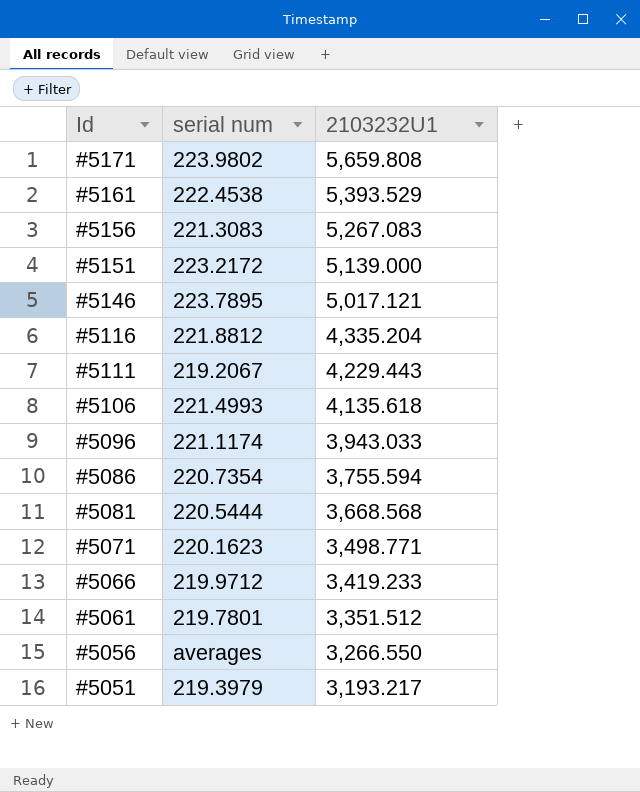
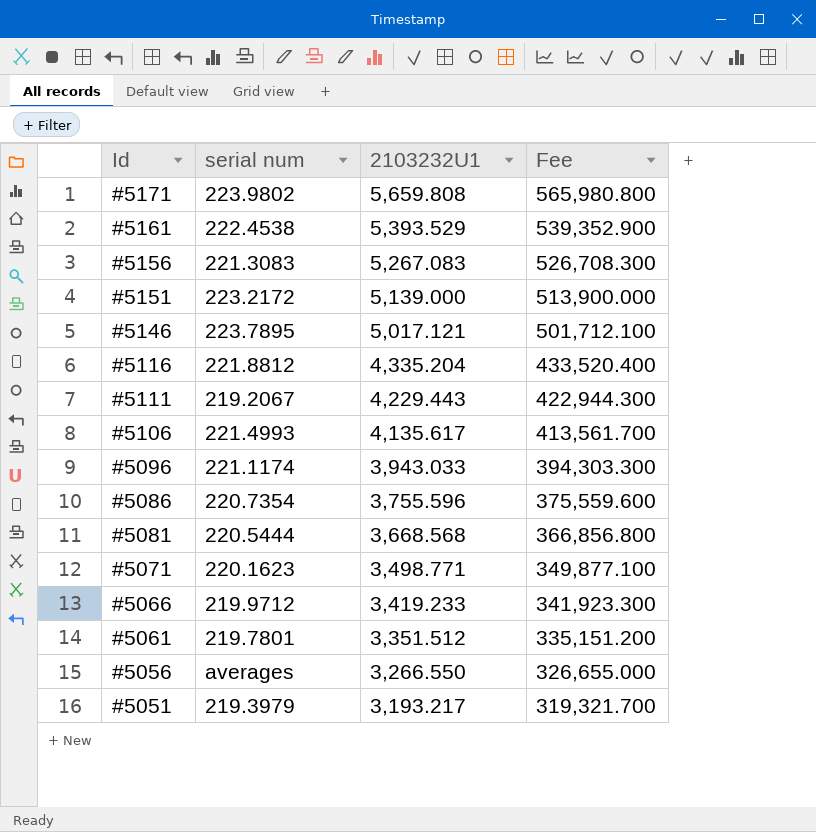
column Fee | formula: none -> [2103232U1] * 100
#5106 | 2103232U1: 4,135.618 -> 4,135.617
#5086 | 2103232U1: 3,755.594 -> 3,755.596

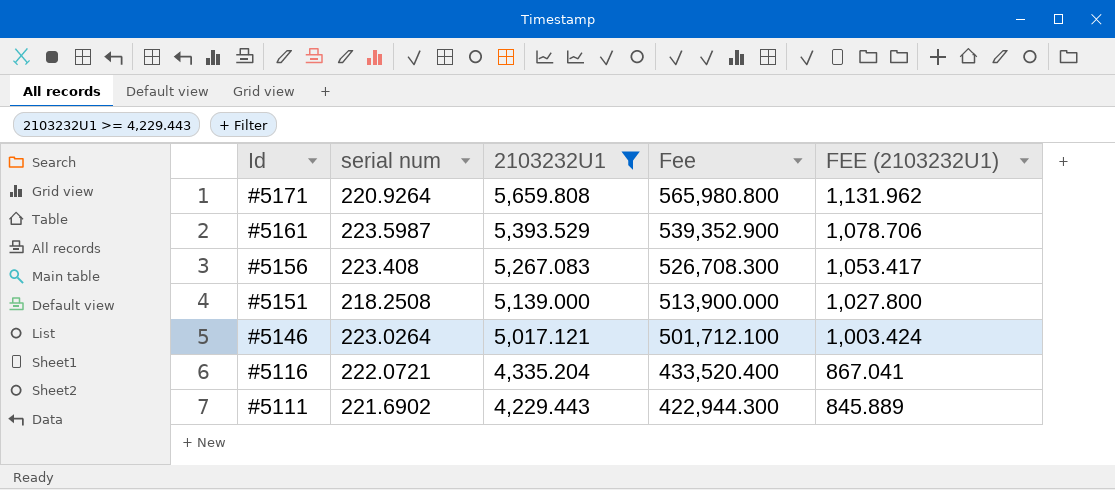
filter: none -> 2103232U1 >= 4,229.443
column FEE (2103232U1) | formula: none -> [2103232U1] * 0.2
#5171 | serial num: 223.9802 -> 220.9264
#5161 | serial num: 222.4538 -> 223.5987
#5156 | serial num: 221.3083 -> 223.408
#5151 | serial num: 223.2172 -> 218.2508
#5146 | serial num: 223.7895 -> 223.0264
#5116 | serial num: 221.8812 -> 222.0721
#5111 | serial num: 219.2067 -> 221.6902

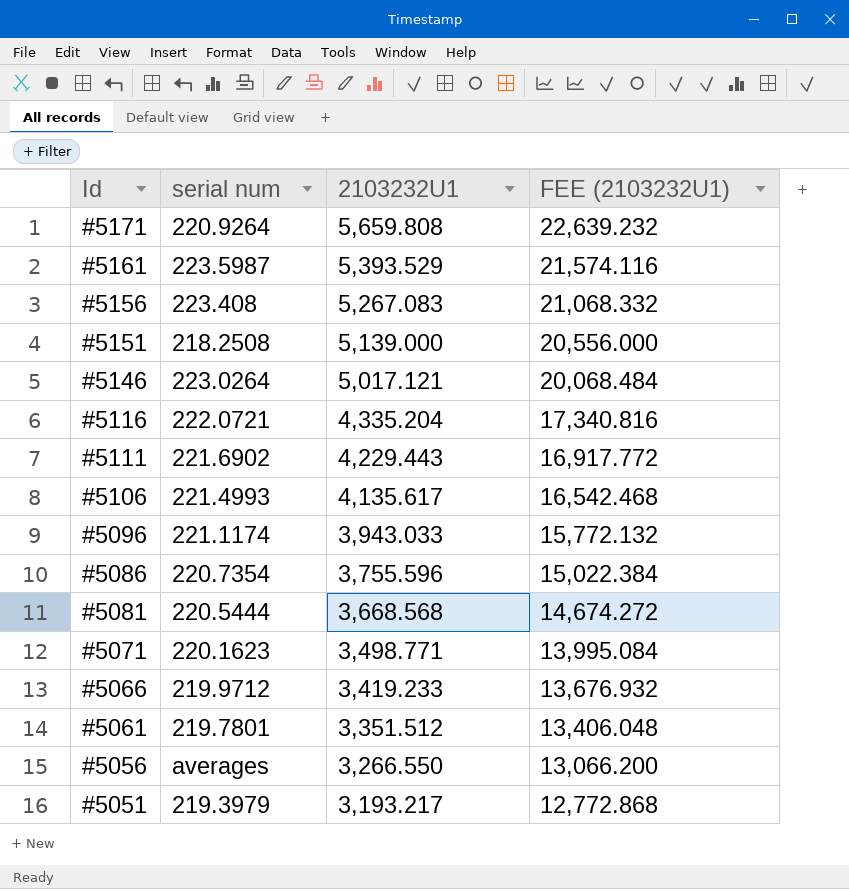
filter: 2103232U1 >= 4,229.443 -> none
column Fee | formula: [2103232U1] * 100 -> none
column FEE (2103232U1) | formula: [2103232U1] * 0.2 -> [2103232U1] * 4

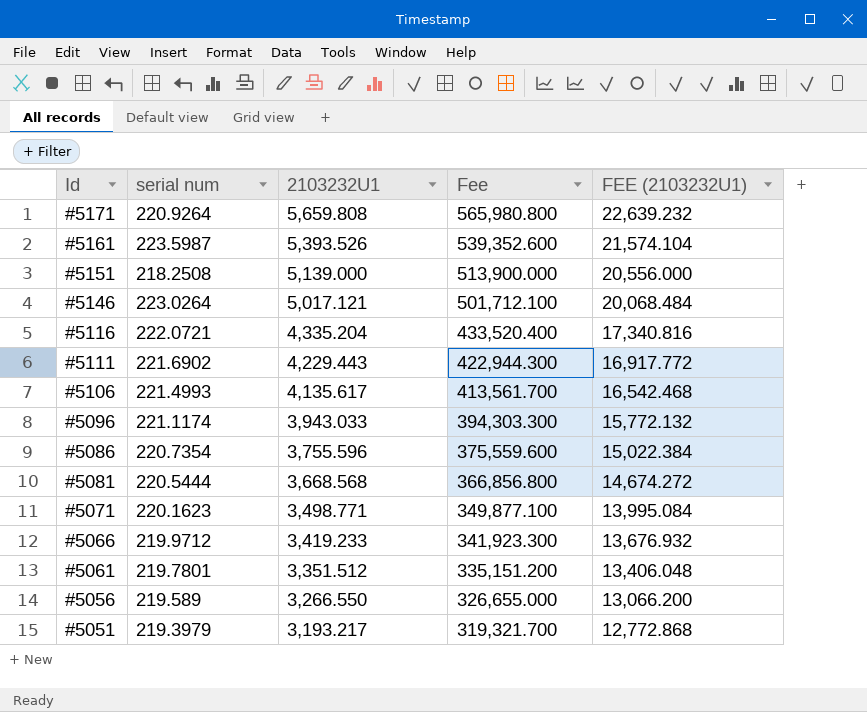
column Fee | formula: none -> [2103232U1] * 100
row #5156: 223.408 | 5,267.083 | 21,068.332 -> none
#5161 | 2103232U1: 5,393.529 -> 5,393.526
#5161 | FEE (2103232U1): 21,574.116 -> 21,574.104
#5056 | serial num: averages -> 219.589

